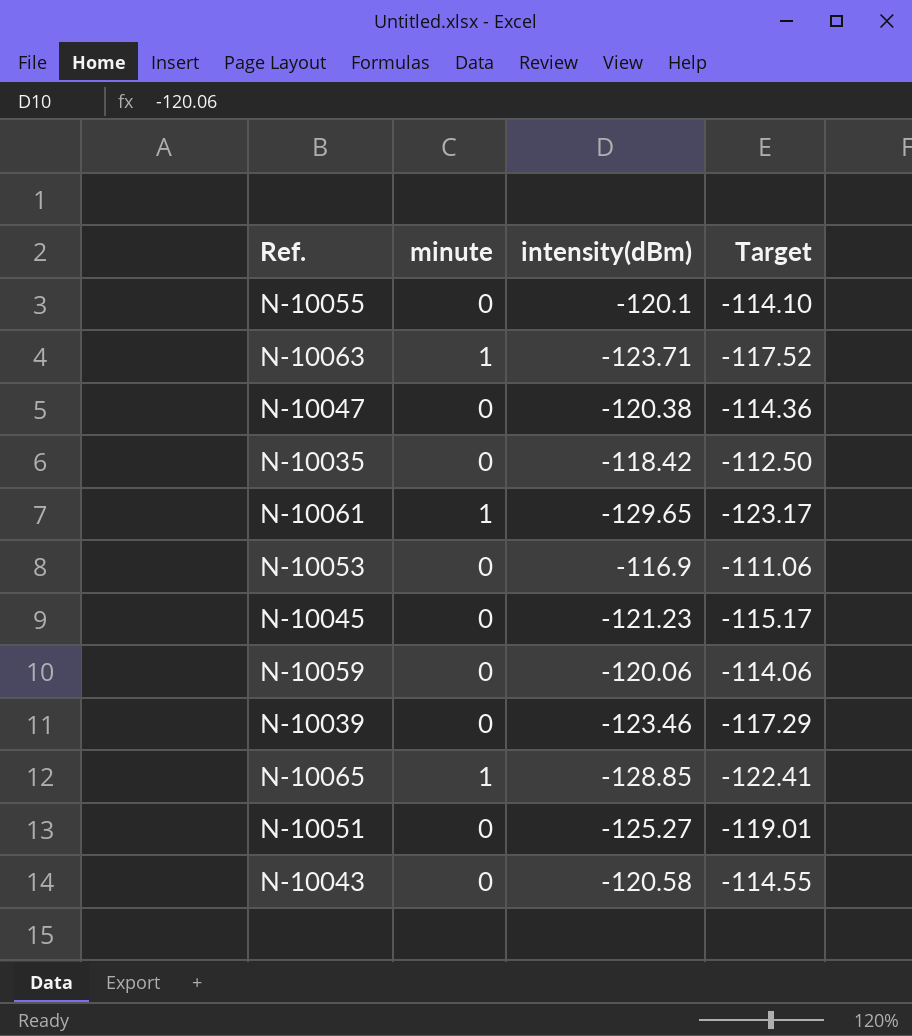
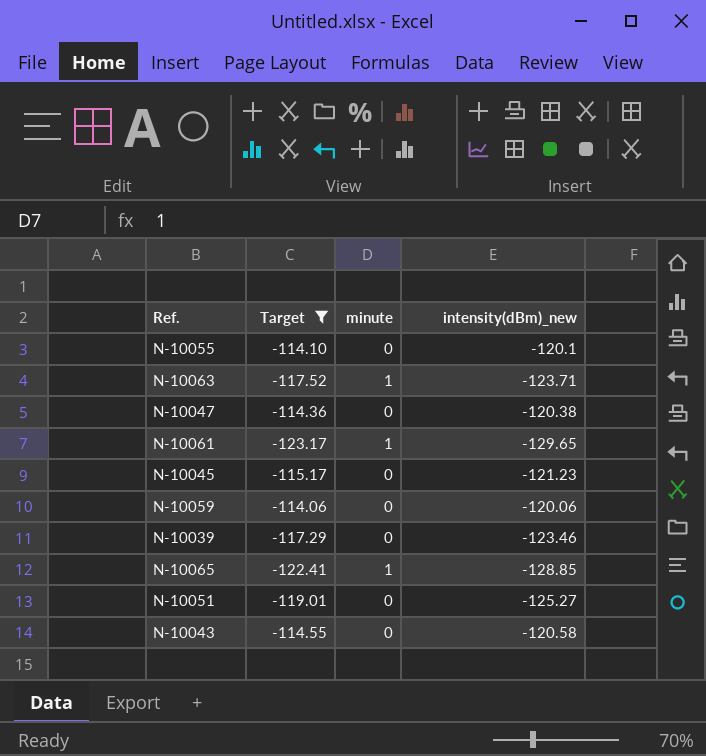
filter: none -> Target <= -114.06
column Target | position: 4 -> 2
column name: intensity(dBm) -> intensity(dBm)_new

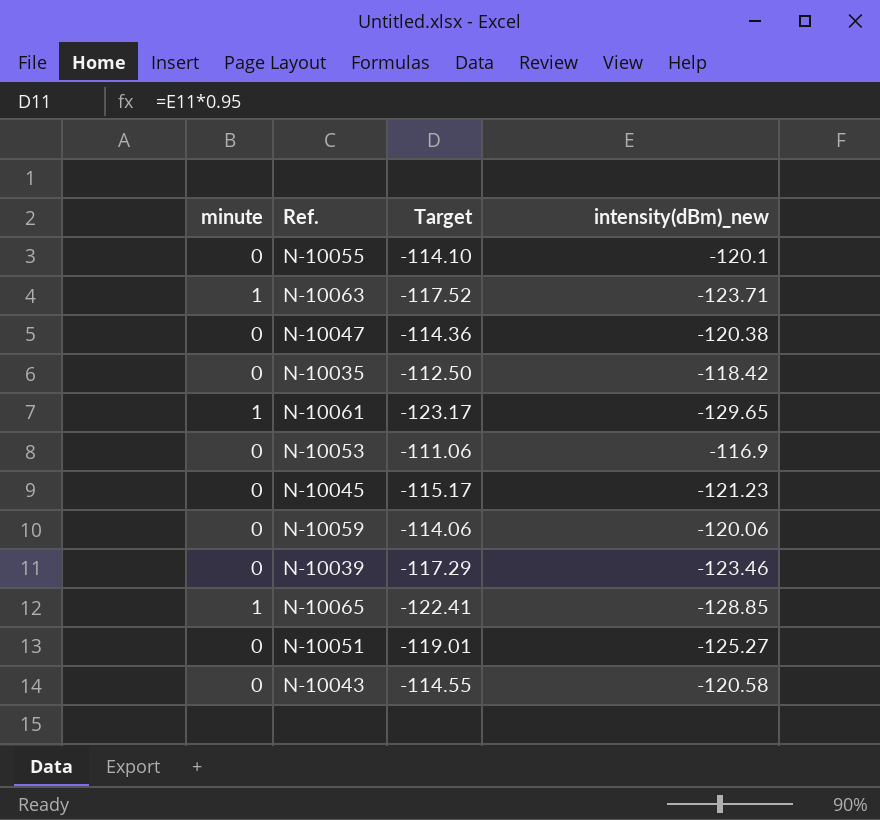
filter: Target <= -114.06 -> none
column minute | position: 3 -> 1

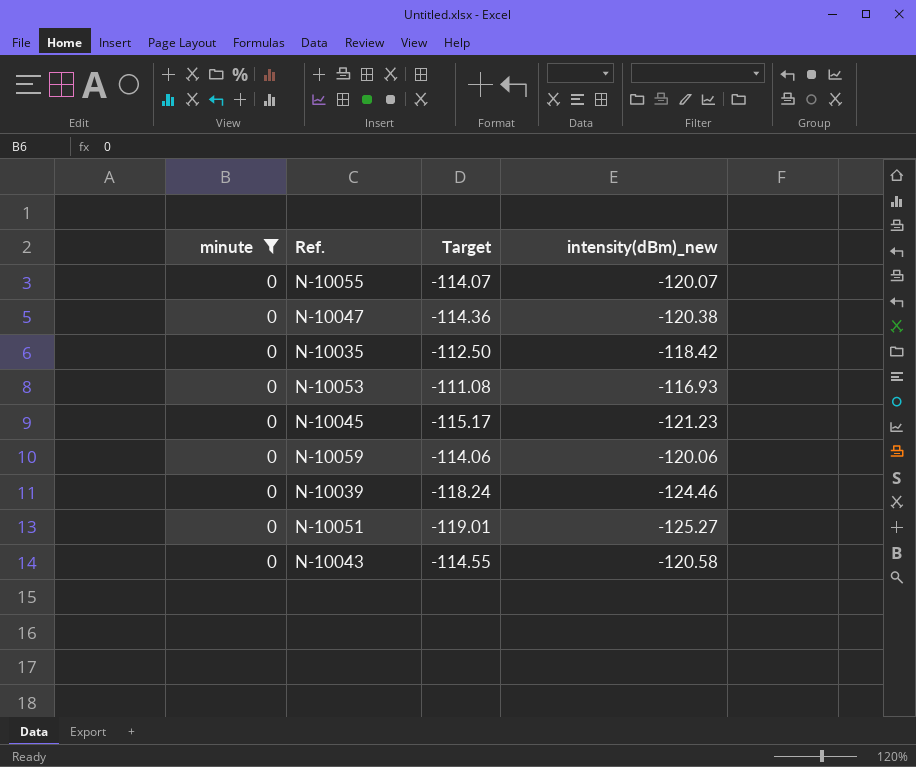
filter: none -> minute = 0
N-10055 | Target: -114.10 -> -114.07
N-10055 | intensity(dBm)_new: -120.1 -> -120.07
N-10053 | Target: -111.06 -> -111.08
N-10053 | intensity(dBm)_new: -116.9 -> -116.93
N-10039 | Target: -117.29 -> -118.24
N-10039 | intensity(dBm)_new: -123.46 -> -124.46

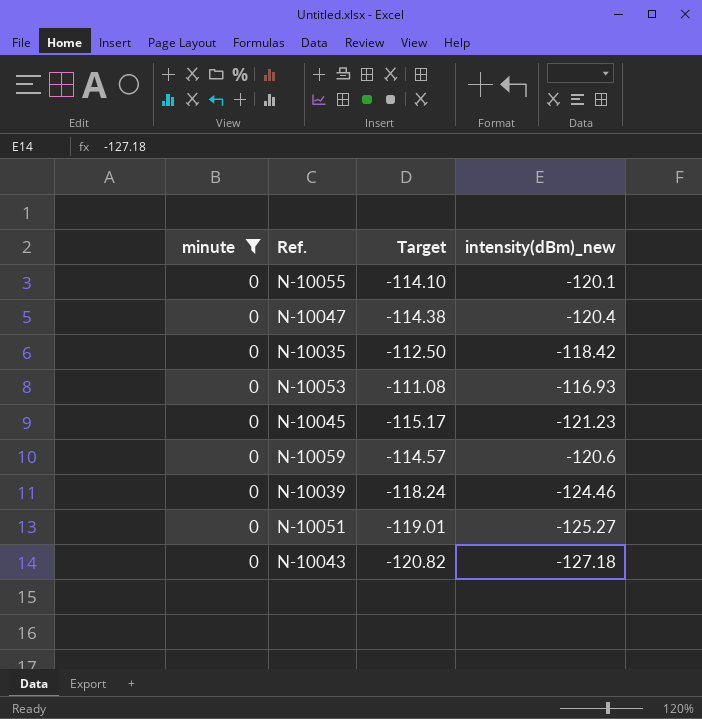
N-10055 | Target: -114.07 -> -114.10
N-10055 | intensity(dBm)_new: -120.07 -> -120.1
N-10047 | Target: -114.36 -> -114.38
N-10047 | intensity(dBm)_new: -120.38 -> -120.4
N-10059 | Target: -114.06 -> -114.57
N-10059 | intensity(dBm)_new: -120.06 -> -120.6
N-10043 | Target: -114.55 -> -120.82
N-10043 | intensity(dBm)_new: -120.58 -> -127.18

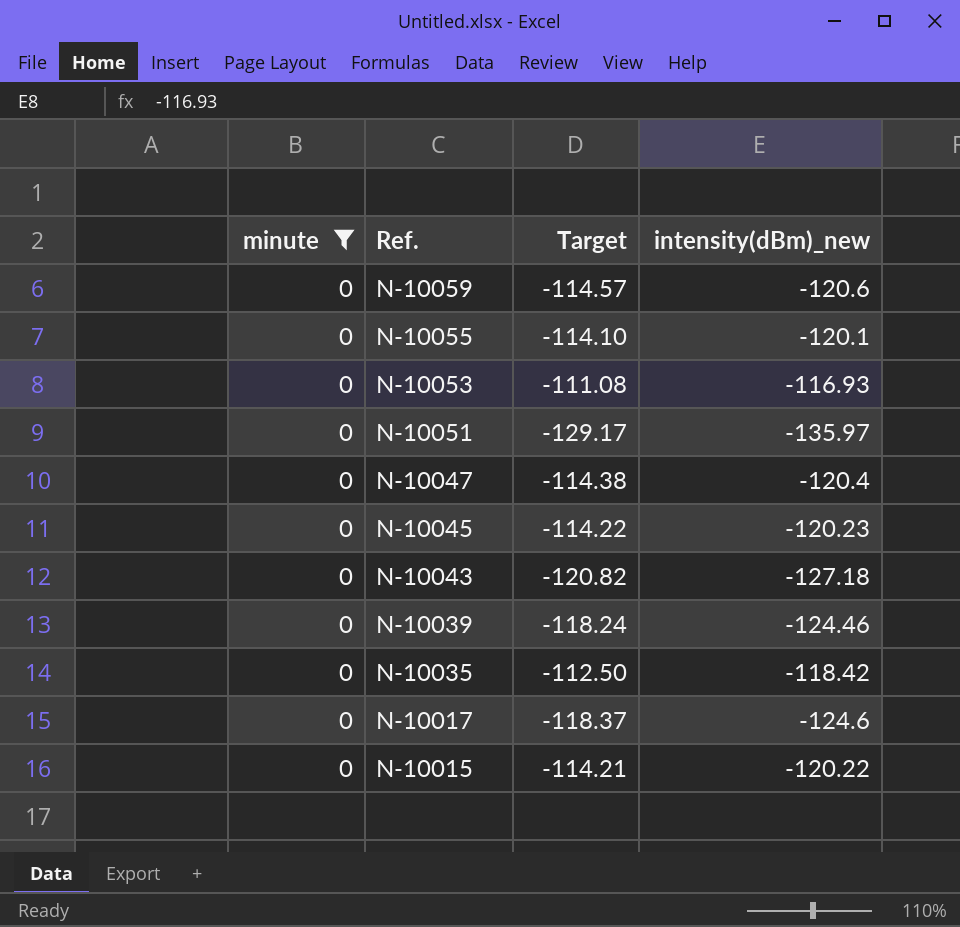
row order: none -> Ref. descending
N-10051 | Target: -119.01 -> -129.17
N-10051 | intensity(dBm)_new: -125.27 -> -135.97
N-10045 | Target: -115.17 -> -114.22
N-10045 | intensity(dBm)_new: -121.23 -> -120.23
row N-10017: none -> 0 | -118.37 | -124.6
row N-10015: none -> 0 | -114.21 | -120.22

